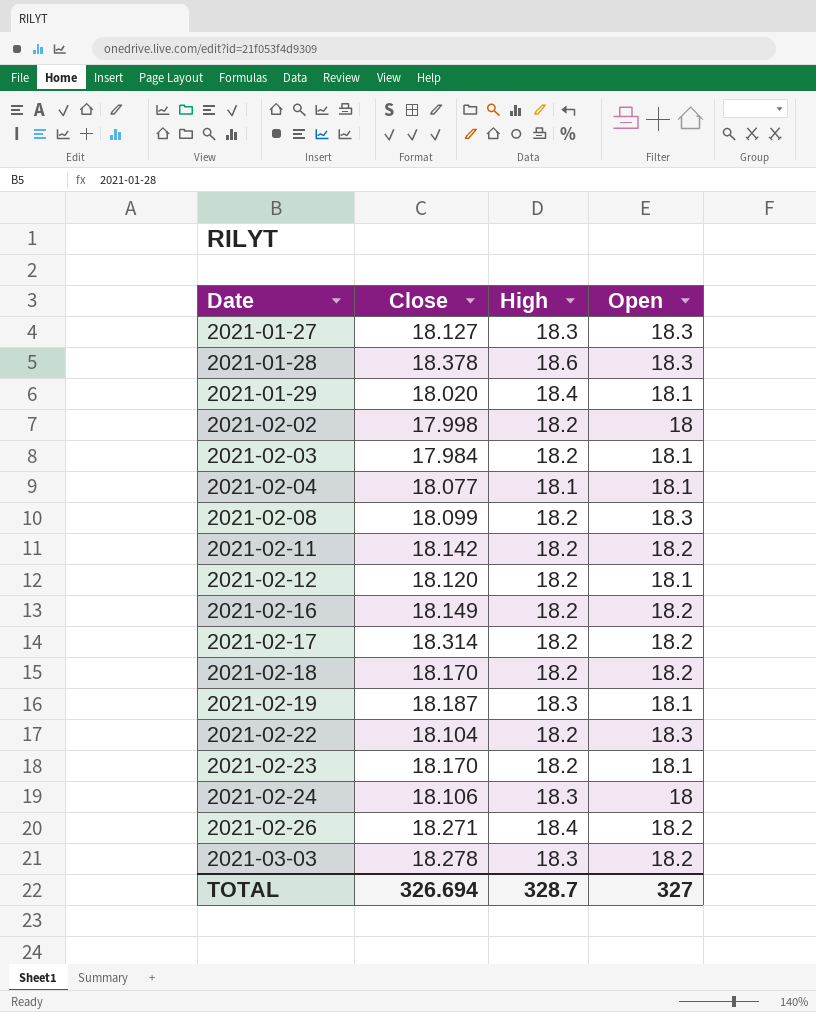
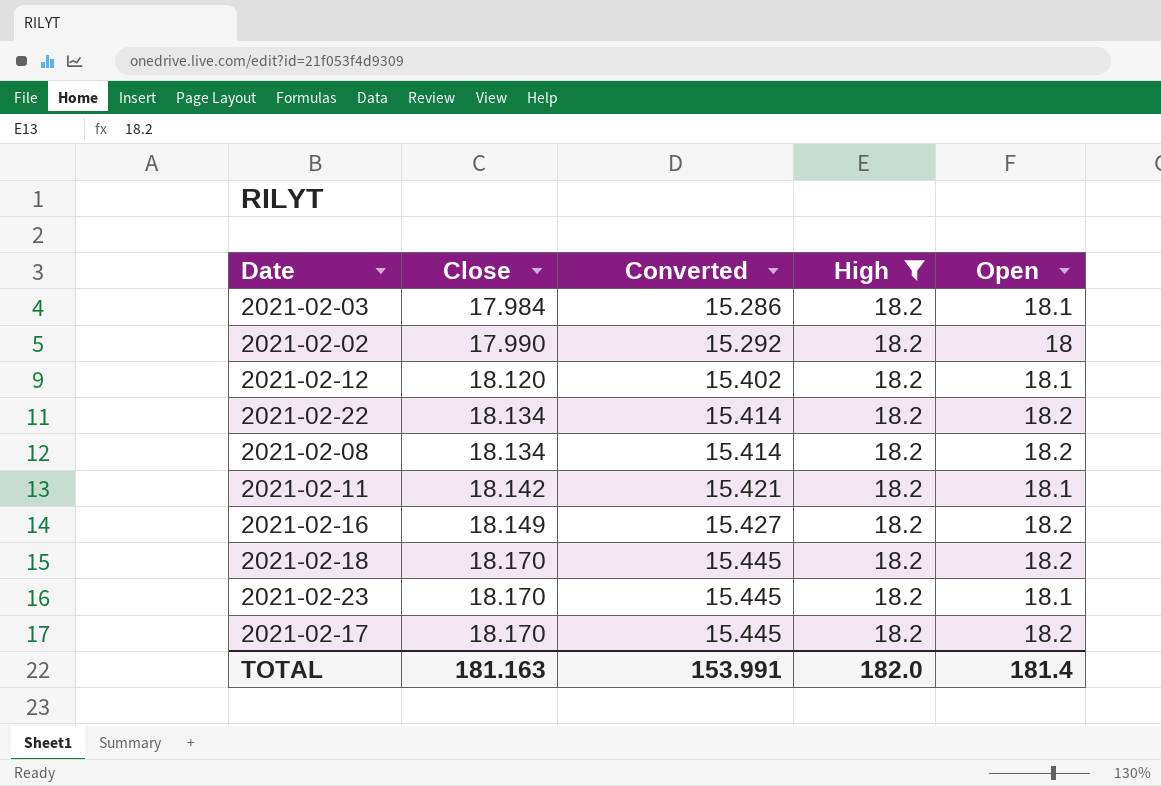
filter: none -> High = 18.2
row order: Date ascending -> Close ascending
column Converted | formula: none -> [Close] * 0.85
2021-02-02 | Close: 17.998 -> 17.990
2021-02-22 | Close: 18.104 -> 18.134
2021-02-22 | Open: 18.3 -> 18.2
2021-02-08 | Close: 18.099 -> 18.134
2021-02-08 | Open: 18.3 -> 18.2
2021-02-11 | Open: 18.2 -> 18.1
2021-02-17 | Close: 18.314 -> 18.170
TOTAL | Close: 326.694 -> 181.163
TOTAL | High: 328.7 -> 182.0
TOTAL | Open: 327 -> 181.4

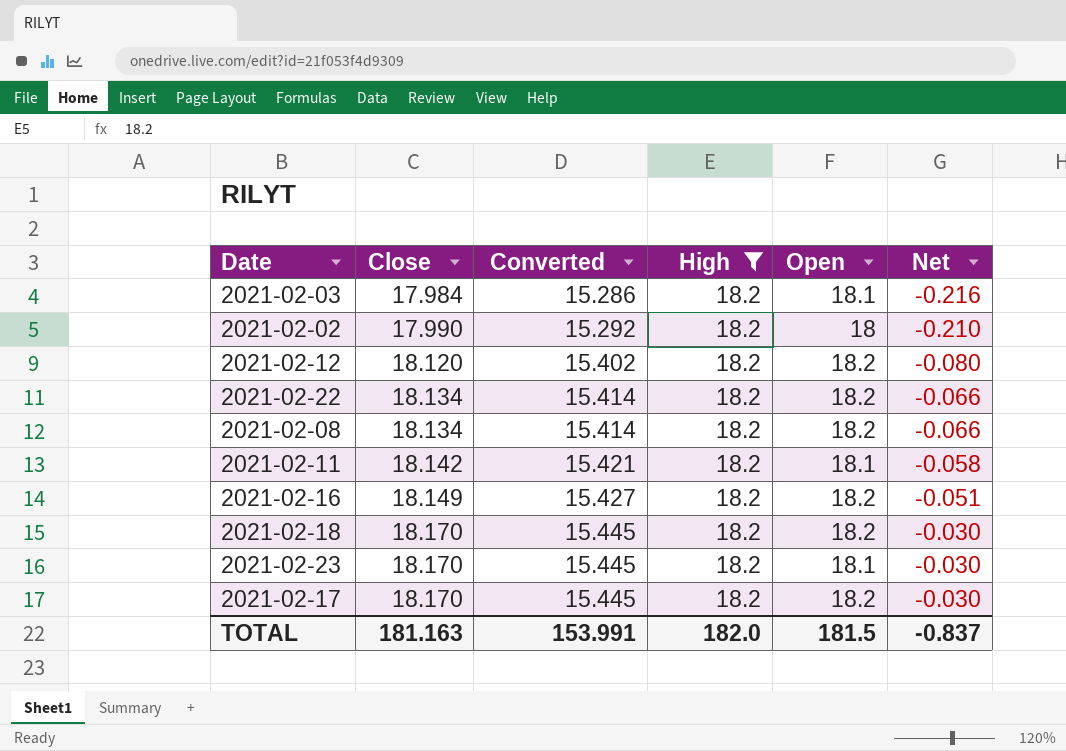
column Net | formula: none -> [Close] - [High]
2021-02-12 | Open: 18.1 -> 18.2
TOTAL | Open: 181.4 -> 181.5

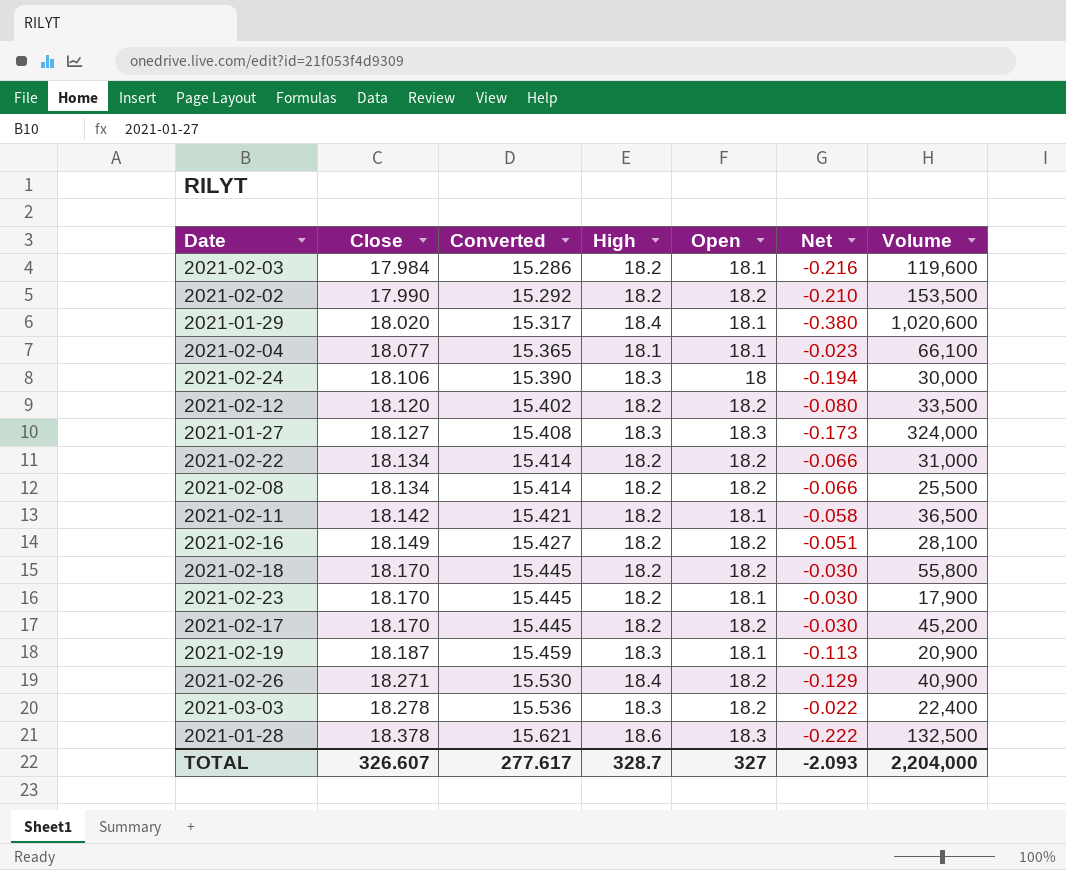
filter: High = 18.2 -> none
column Volume | position: none -> 7
2021-02-02 | Open: 18 -> 18.2
TOTAL | Close: 181.163 -> 326.607
TOTAL | Converted: 153.991 -> 277.617
TOTAL | High: 182.0 -> 328.7
TOTAL | Open: 181.5 -> 327
TOTAL | Net: -0.837 -> -2.093

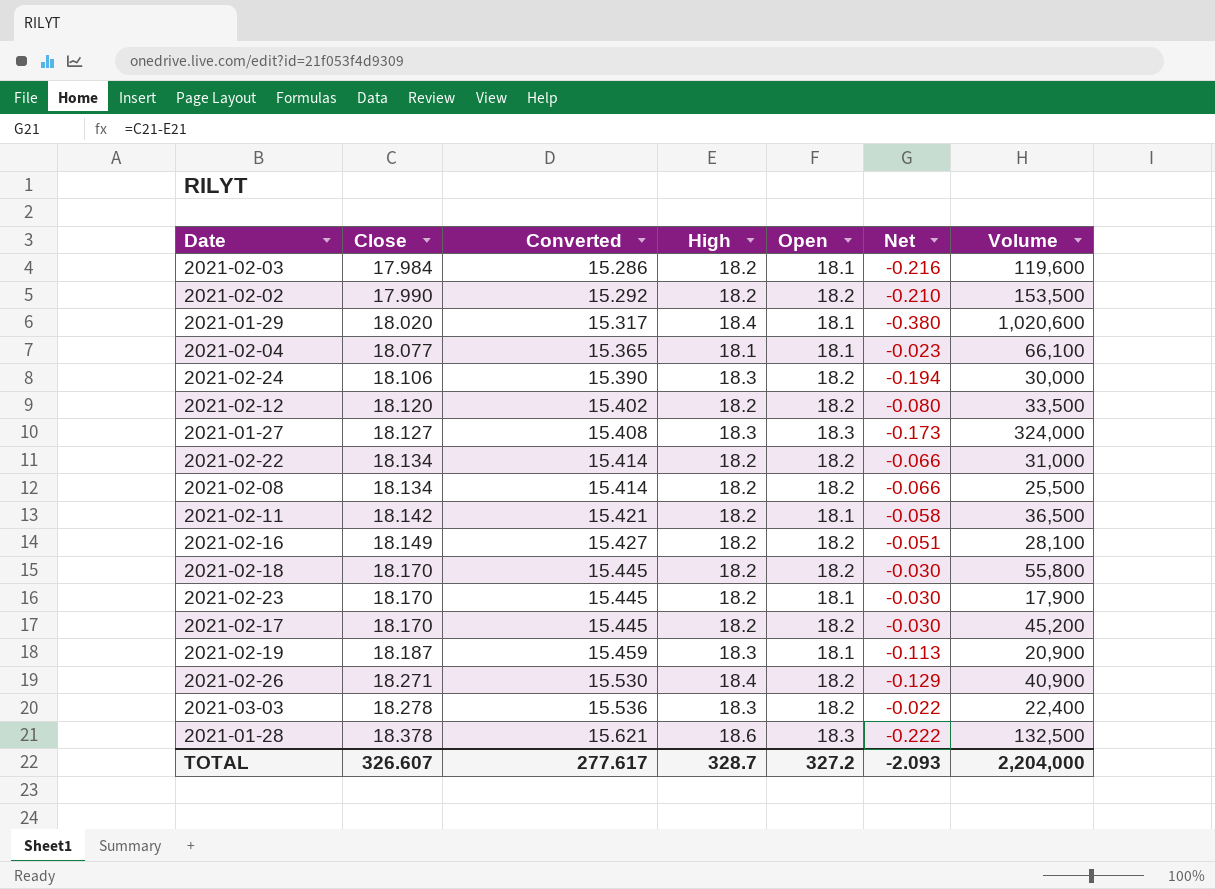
2021-02-24 | Open: 18 -> 18.2
TOTAL | Open: 327 -> 327.2

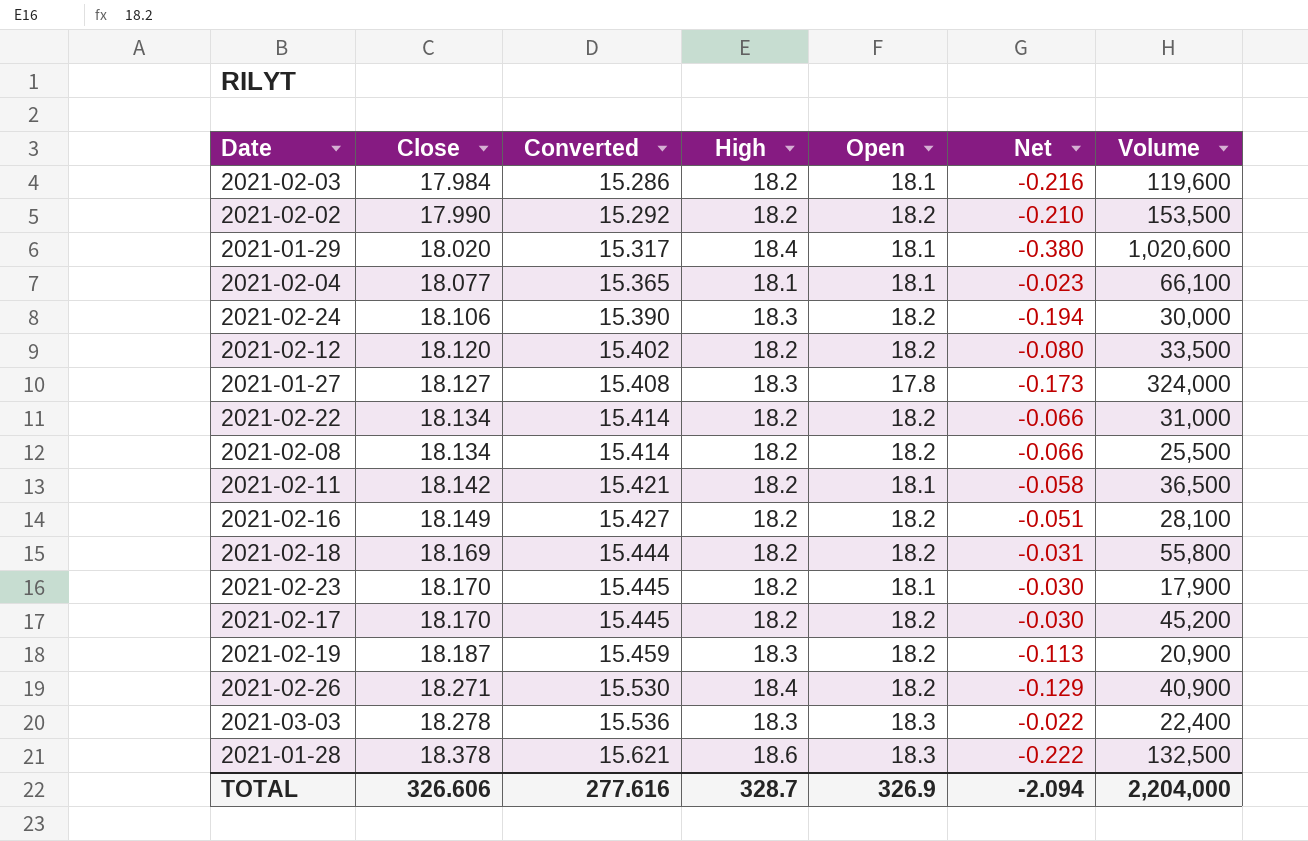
2021-01-27 | Open: 18.3 -> 17.8
2021-02-18 | Close: 18.170 -> 18.169
2021-02-18 | Converted: 15.445 -> 15.444
2021-02-18 | Net: -0.030 -> -0.031
2021-02-19 | Open: 18.1 -> 18.2
2021-03-03 | Open: 18.2 -> 18.3
TOTAL | Close: 326.607 -> 326.606
TOTAL | Converted: 277.617 -> 277.616
TOTAL | Open: 327.2 -> 326.9
TOTAL | Net: -2.093 -> -2.094

